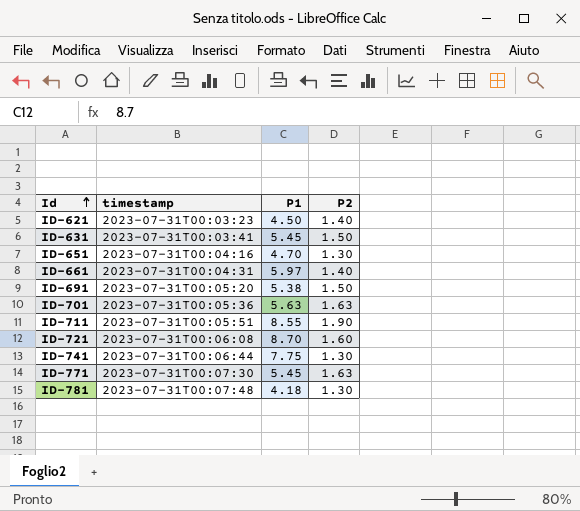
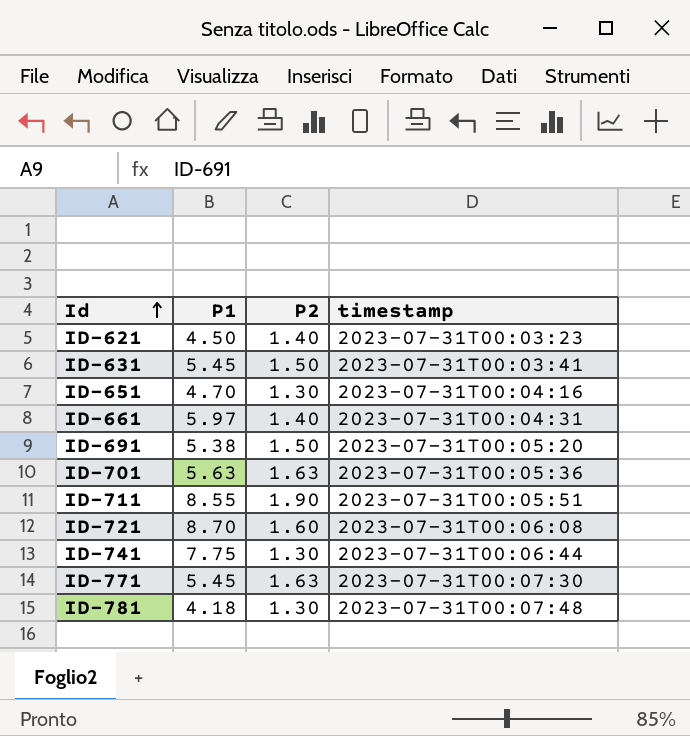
column timestamp | position: 2 -> 4

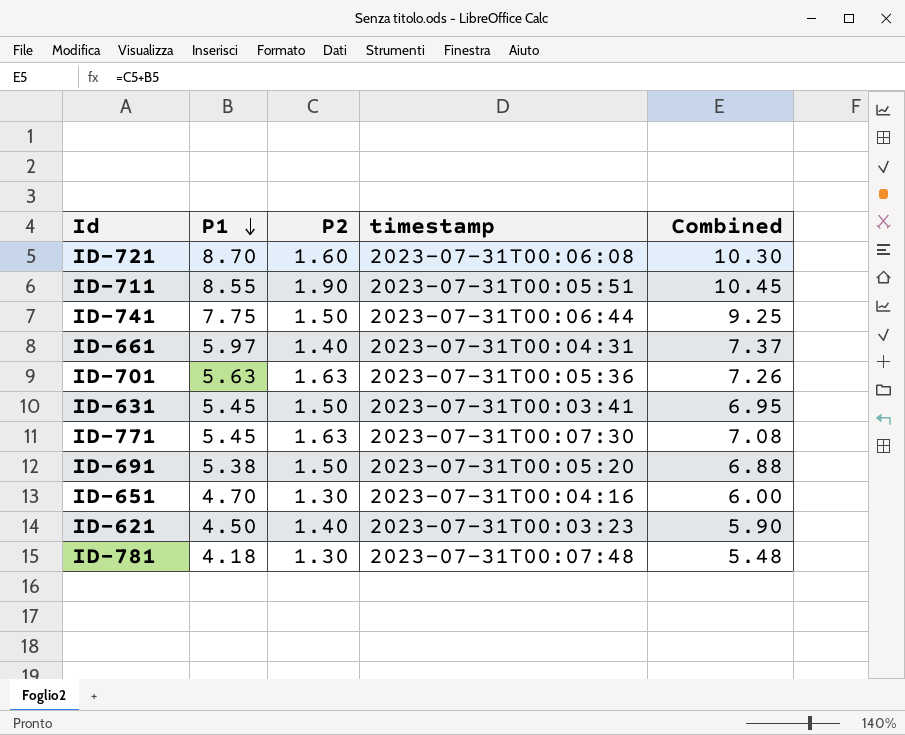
row order: Id ascending -> P1 descending
column Combined | formula: none -> [P1] + [P2]
ID-741 | P2: 1.30 -> 1.50

